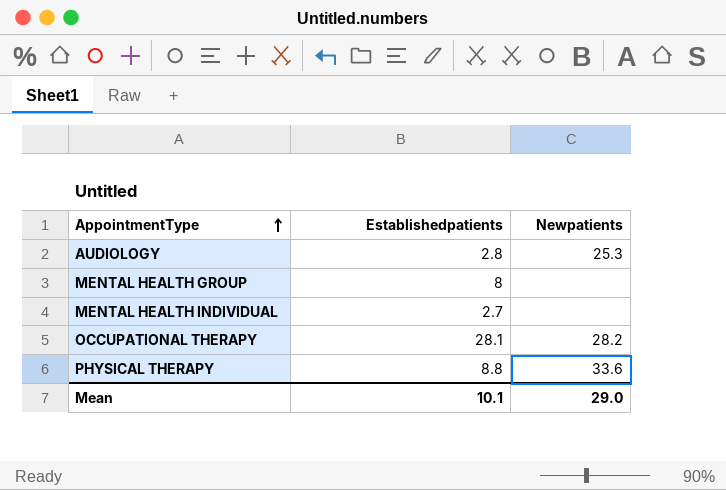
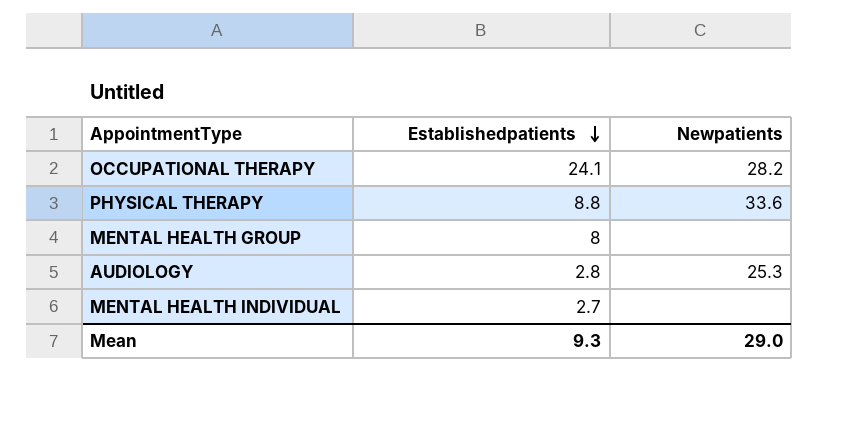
row order: AppointmentType ascending -> Establishedpatients descending
OCCUPATIONAL THERAPY | Establishedpatients: 28.1 -> 24.1
Mean | Establishedpatients: 10.1 -> 9.3

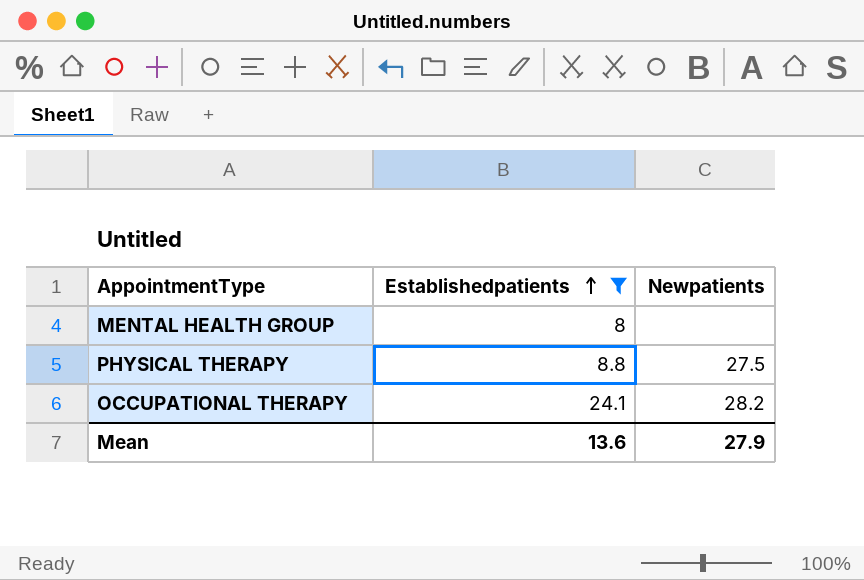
filter: none -> Establishedpatients >= 8
row order: Establishedpatients descending -> Establishedpatients ascending
PHYSICAL THERAPY | Newpatients: 33.6 -> 27.5
Mean | Establishedpatients: 9.3 -> 13.6
Mean | Newpatients: 29.0 -> 27.9

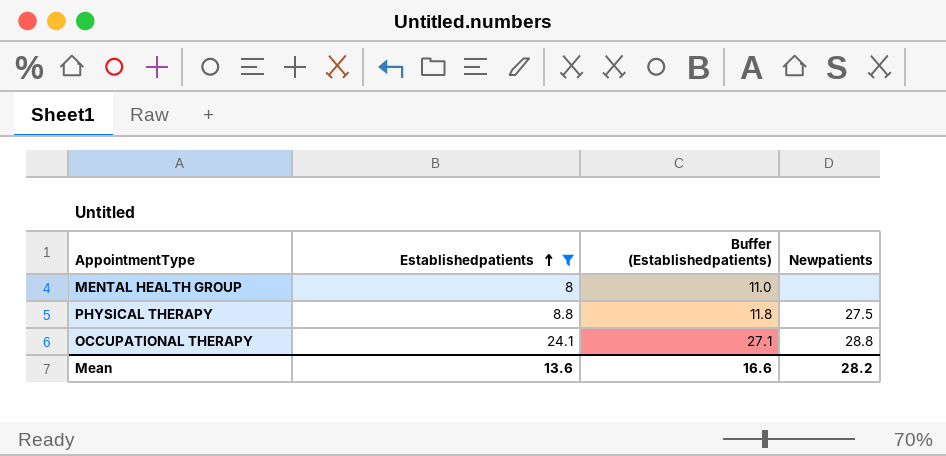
column Buffer (Establishedpatients) | formula: none -> [Establishedpatients] + 3
OCCUPATIONAL THERAPY | Newpatients: 28.2 -> 28.8
Mean | Newpatients: 27.9 -> 28.2

